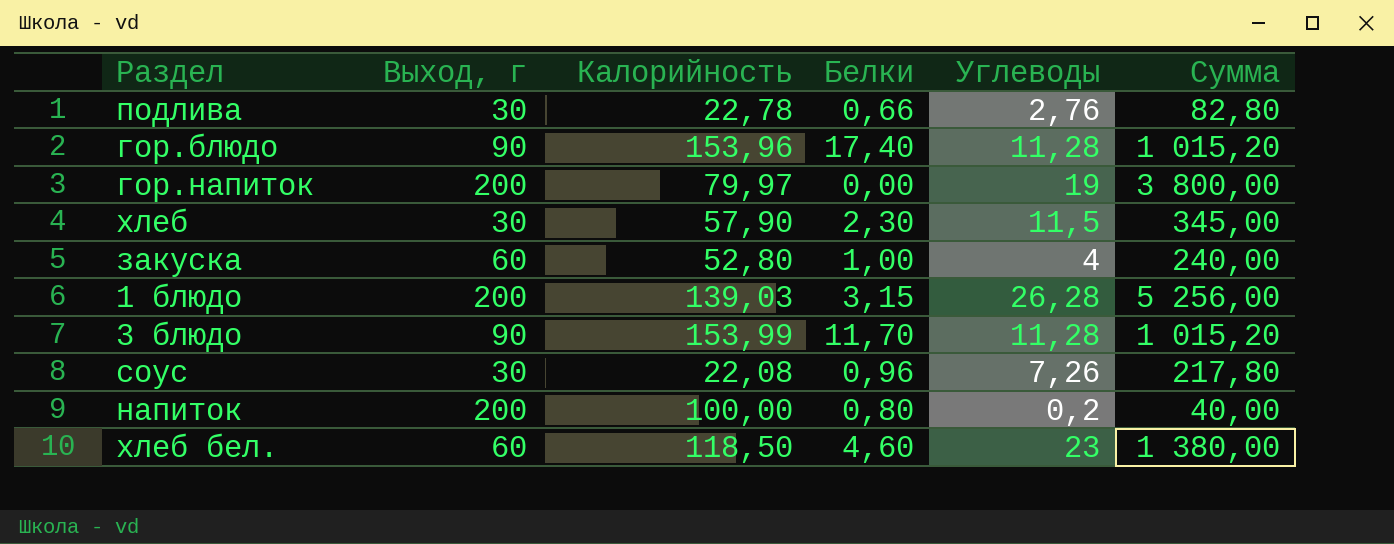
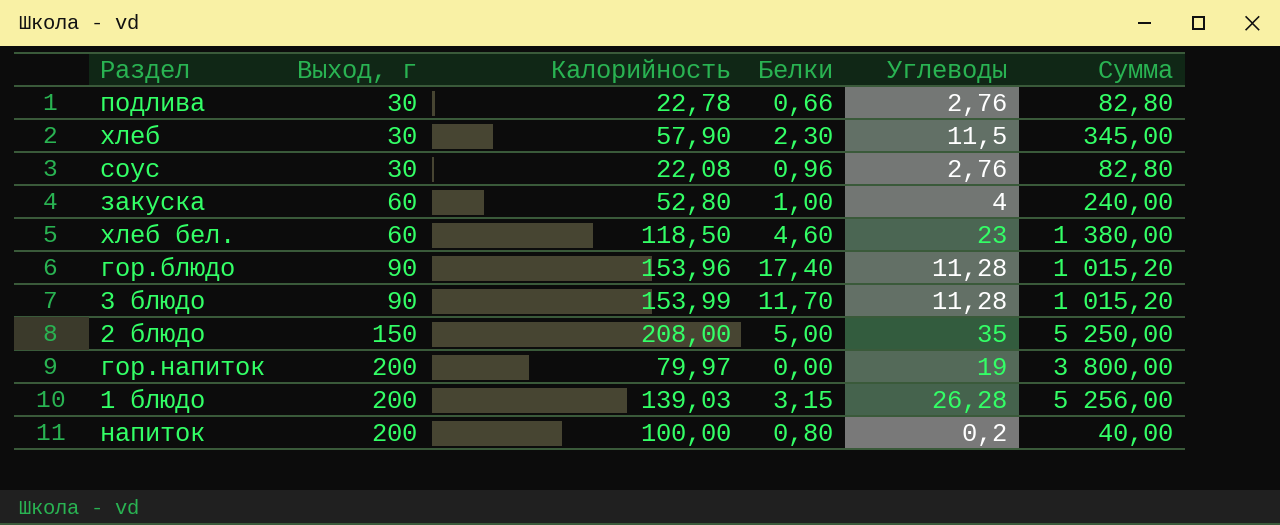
row order: none -> Выход, г ascending
соус | Углеводы: 7,26 -> 2,76
соус | Сумма: 217,80 -> 82,80
row 2 блюдо: none -> 150 | 208,00 | 5,00 | 35 | 5 250,00

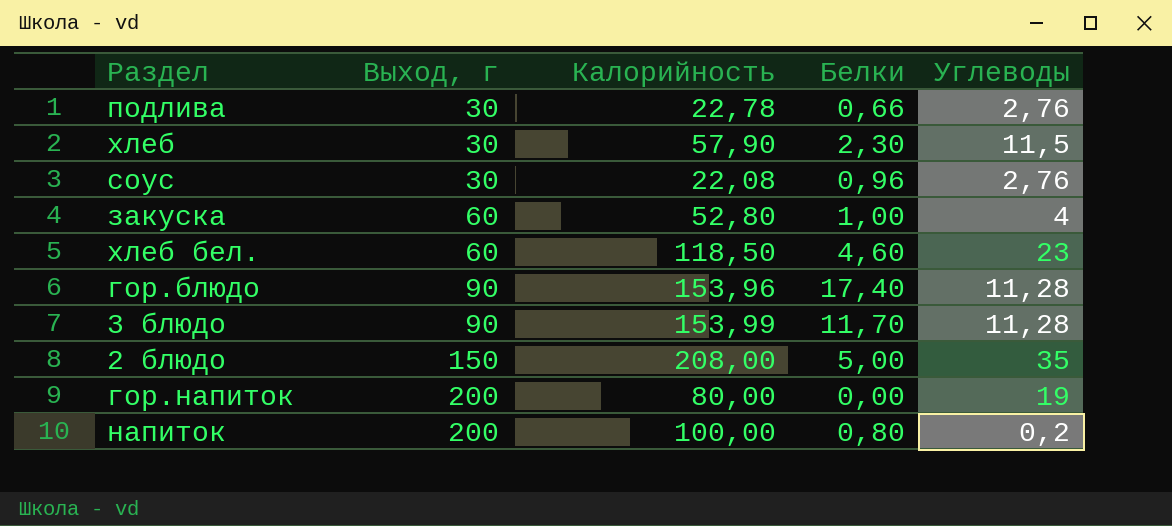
column Сумма | formula: [Выход, г] * [Углеводы] -> none
row 1 блюдо: 200 | 139,03 | 3,15 | 26,28 | 5 256,00 -> none
гор.напиток | Калорийность: 79,97 -> 80,00

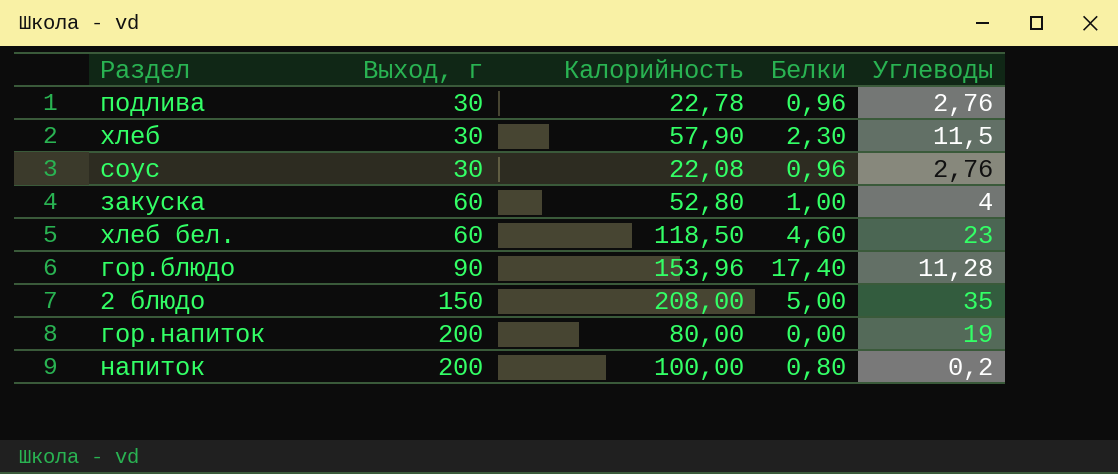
row 3 блюдо: 90 | 153,99 | 11,70 | 11,28 -> none
подлива | Белки: 0,66 -> 0,96

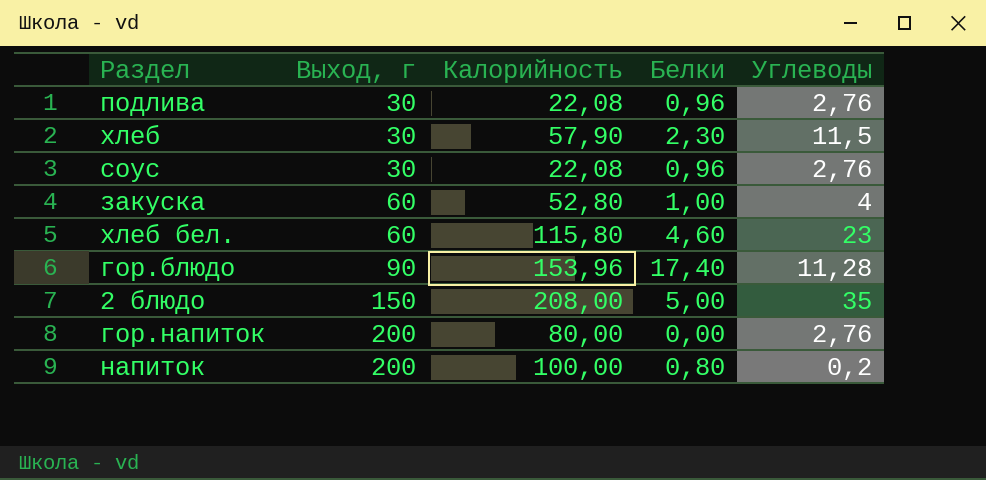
подлива | Калорийность: 22,78 -> 22,08
хлеб бел. | Калорийность: 118,50 -> 115,80
гор.напиток | Углеводы: 19 -> 2,76

